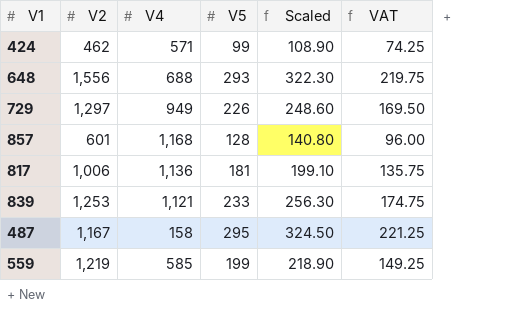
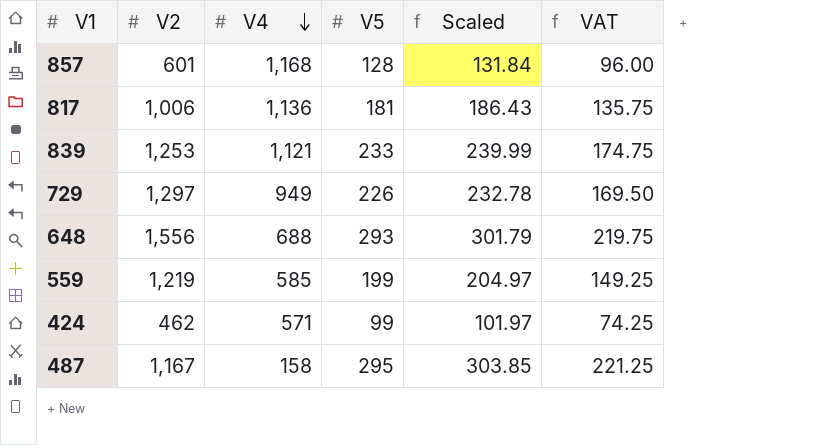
row order: none -> V4 descending
column Scaled | formula: [V5] * 1.1 -> [V5] * 1.03

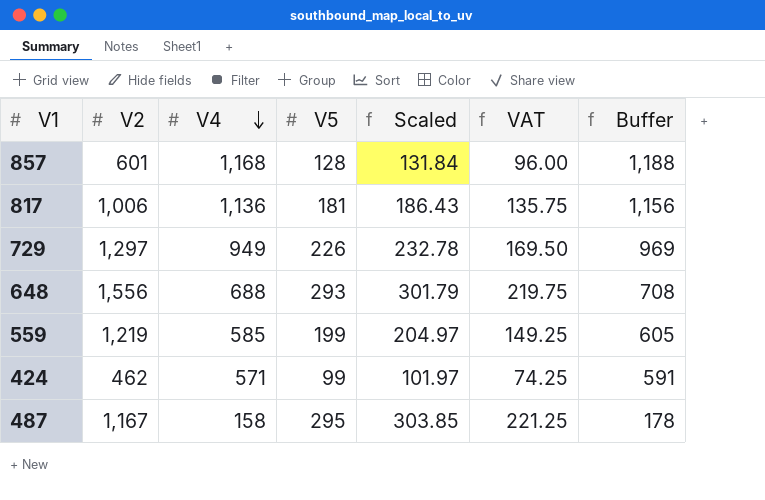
column Buffer | formula: none -> [V4] + 20
row 839: 1,253 | 1,121 | 233 | 239.99 | 174.75 -> none

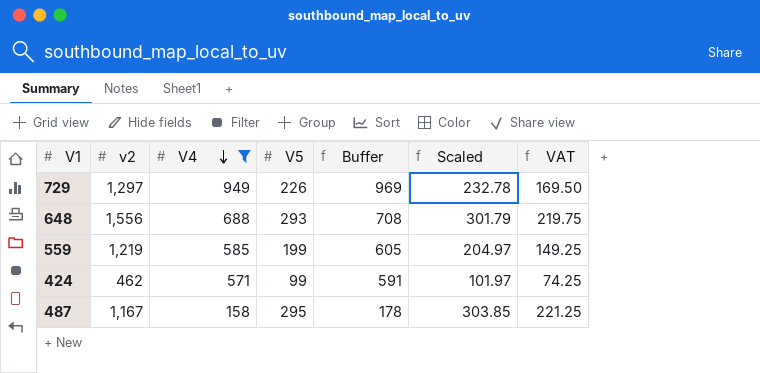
filter: none -> V4 <= 949
column name: V2 -> v2
column Buffer | position: 7 -> 5

